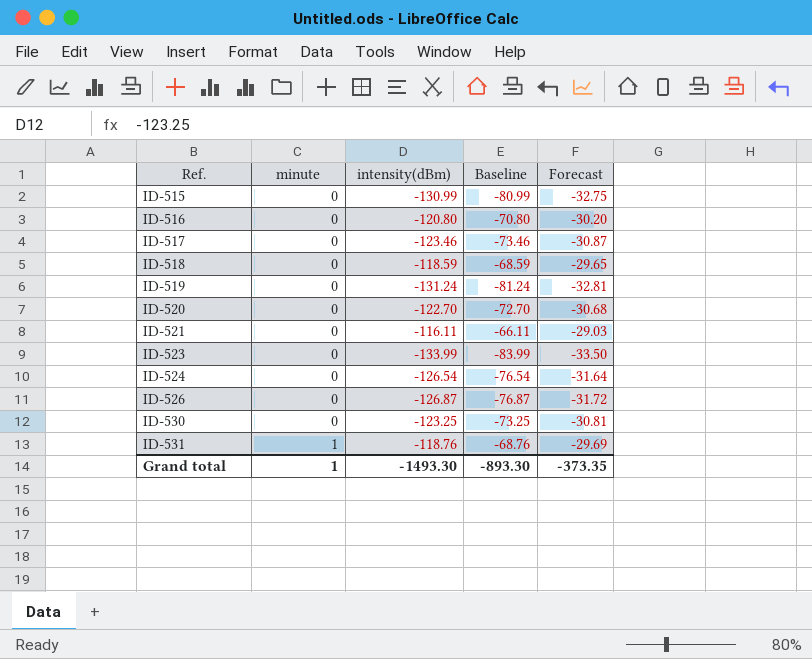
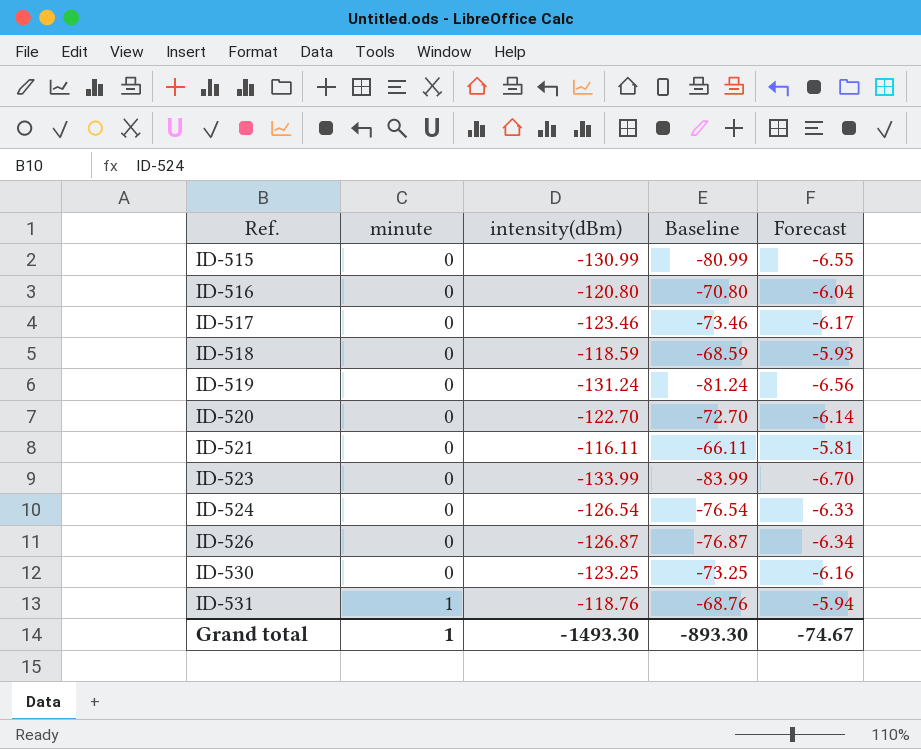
column Forecast | formula: [intensity(dBm)] * 0.25 -> [intensity(dBm)] * 0.05
Grand total | Forecast: -373.35 -> -74.67

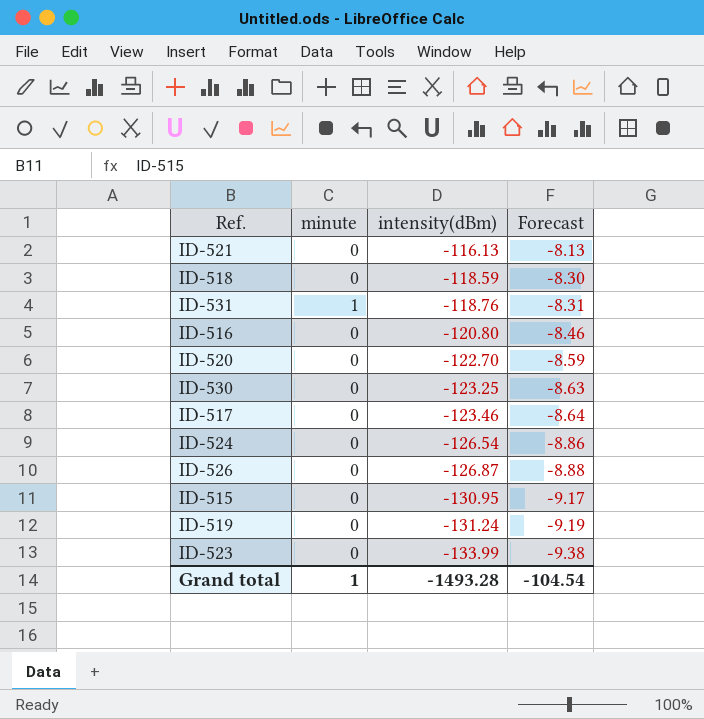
row order: Ref. ascending -> intensity(dBm) descending
column Baseline | formula: [intensity(dBm)] + 50 -> none
column Forecast | formula: [intensity(dBm)] * 0.05 -> [intensity(dBm)] * 0.07
ID-521 | intensity(dBm): -116.11 -> -116.13
ID-515 | intensity(dBm): -130.99 -> -130.95
Grand total | intensity(dBm): -1493.30 -> -1493.28
Grand total | Forecast: -74.67 -> -104.54

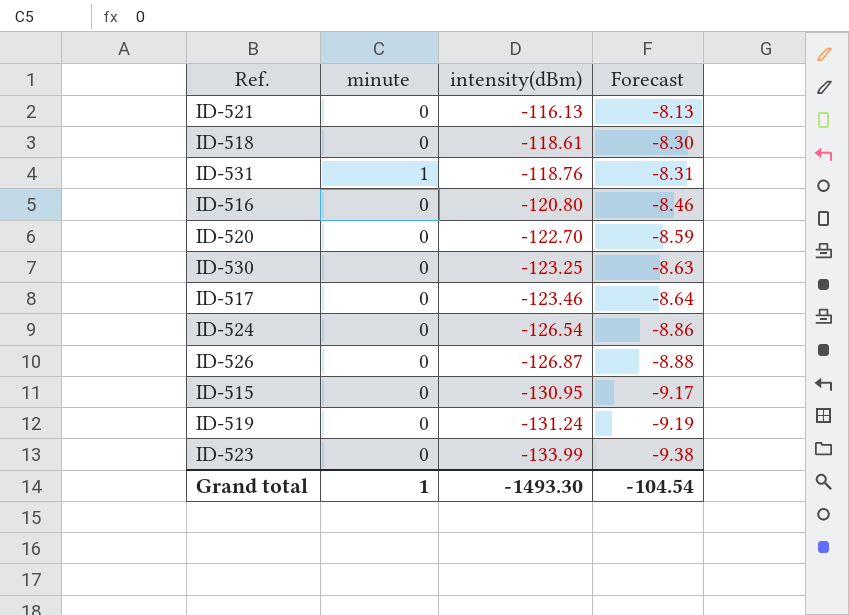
ID-518 | intensity(dBm): -118.59 -> -118.61
Grand total | intensity(dBm): -1493.28 -> -1493.30

